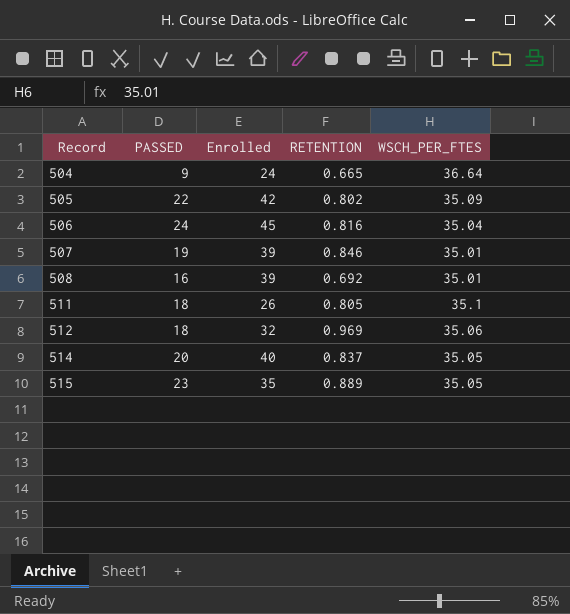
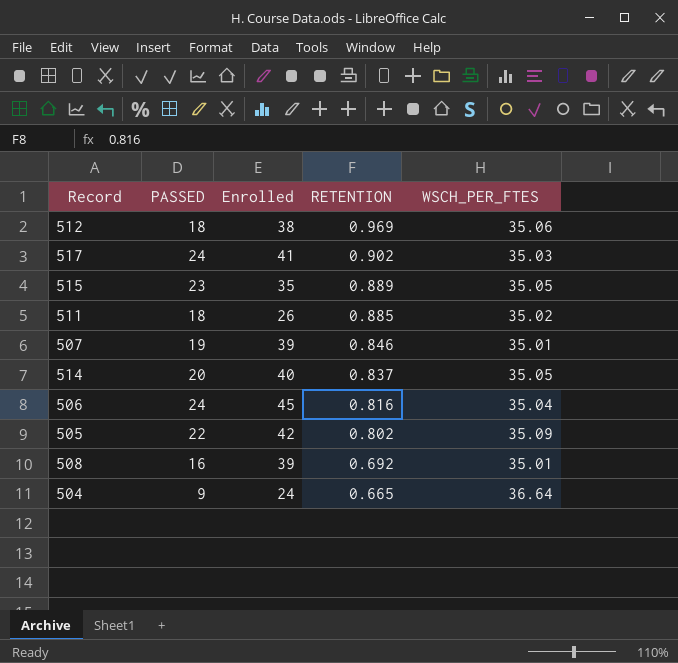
row order: Record ascending -> RETENTION descending
512 | Enrolled: 32 -> 38
row 517: none -> 24 | 41 | 0.902 | 35.03
511 | RETENTION: 0.805 -> 0.885
511 | WSCH_PER_FTES: 35.1 -> 35.02

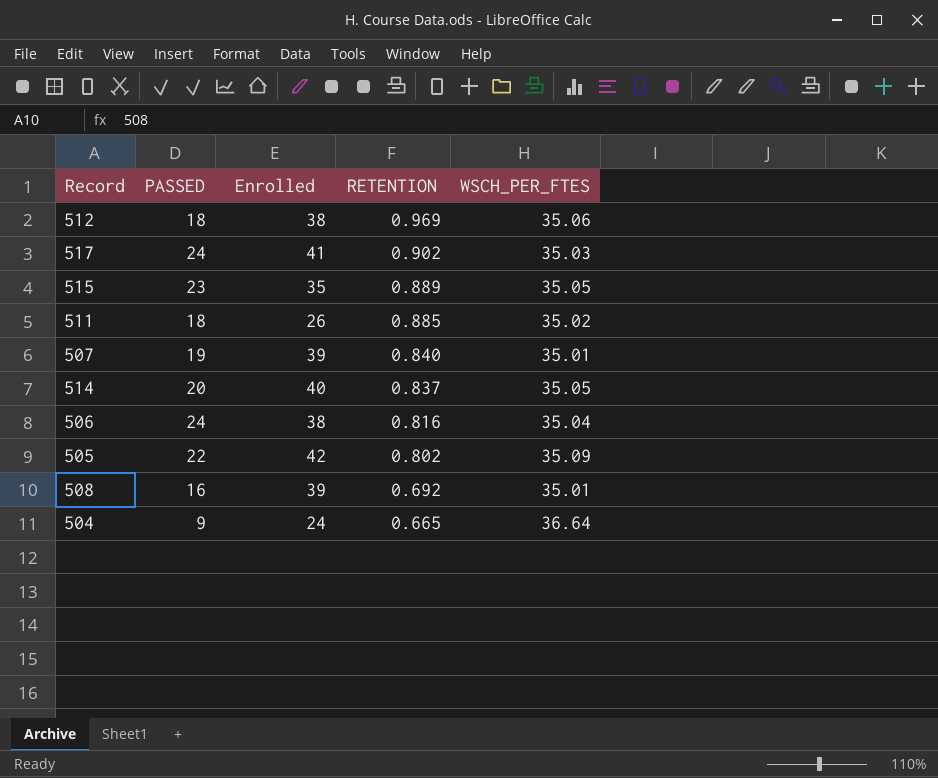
507 | RETENTION: 0.846 -> 0.840
506 | Enrolled: 45 -> 38

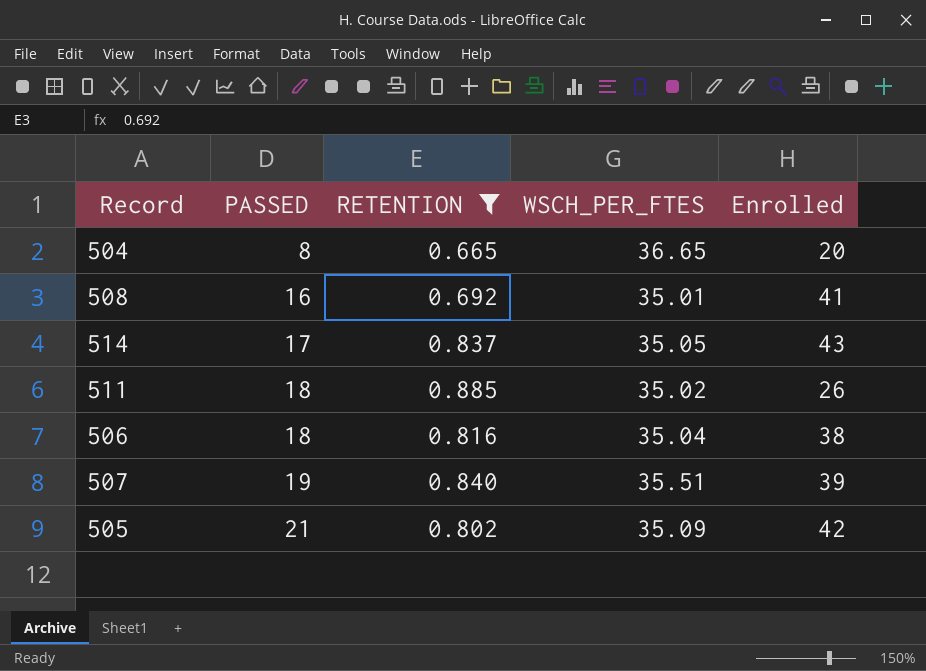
filter: none -> RETENTION <= 0.885
row order: RETENTION descending -> PASSED ascending
column Enrolled | position: 3 -> 5
504 | PASSED: 9 -> 8
504 | WSCH_PER_FTES: 36.64 -> 36.65
504 | Enrolled: 24 -> 20
508 | Enrolled: 39 -> 41
514 | PASSED: 20 -> 17
514 | Enrolled: 40 -> 43
506 | PASSED: 24 -> 18
507 | WSCH_PER_FTES: 35.01 -> 35.51
505 | PASSED: 22 -> 21

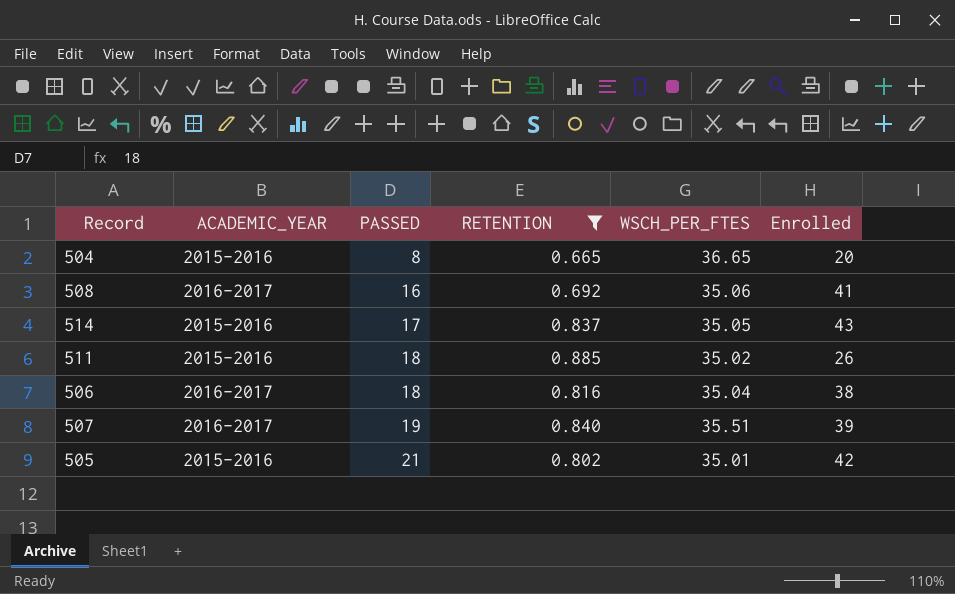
column ACADEMIC_YEAR | position: none -> 2
508 | WSCH_PER_FTES: 35.01 -> 35.06
505 | WSCH_PER_FTES: 35.09 -> 35.01

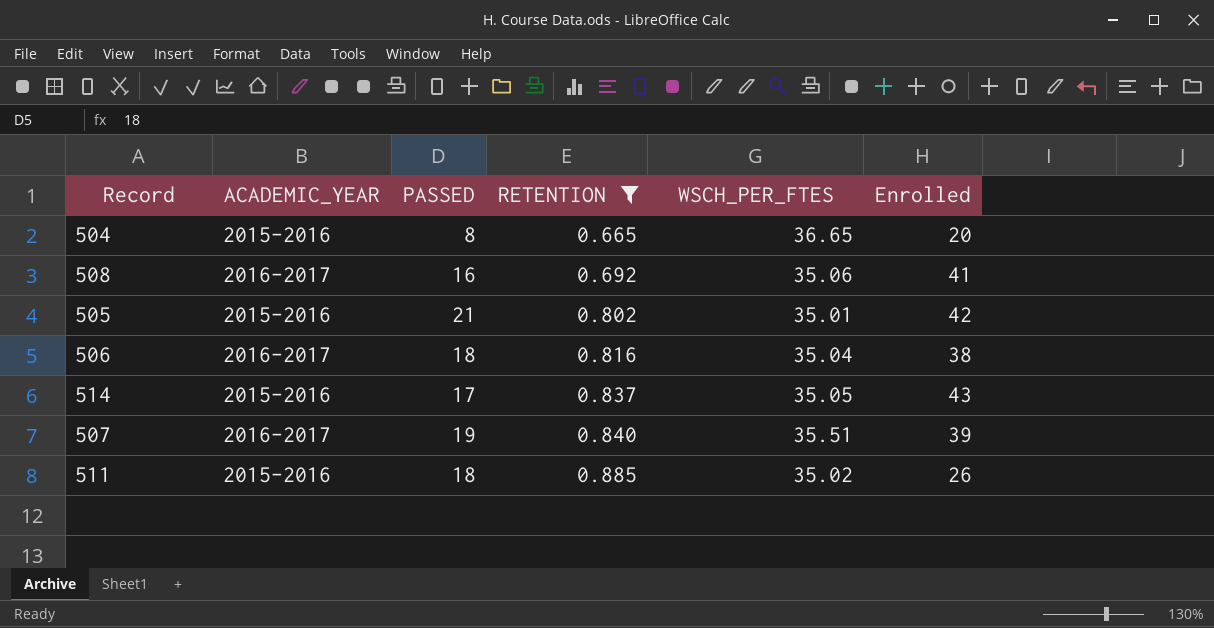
row order: PASSED ascending -> RETENTION ascending

